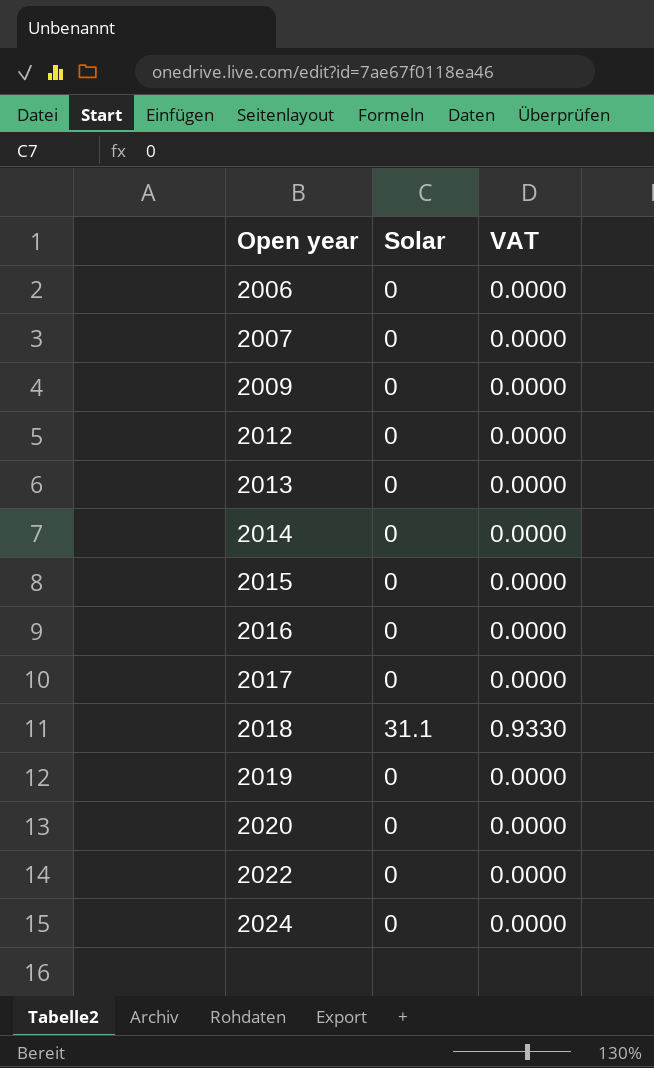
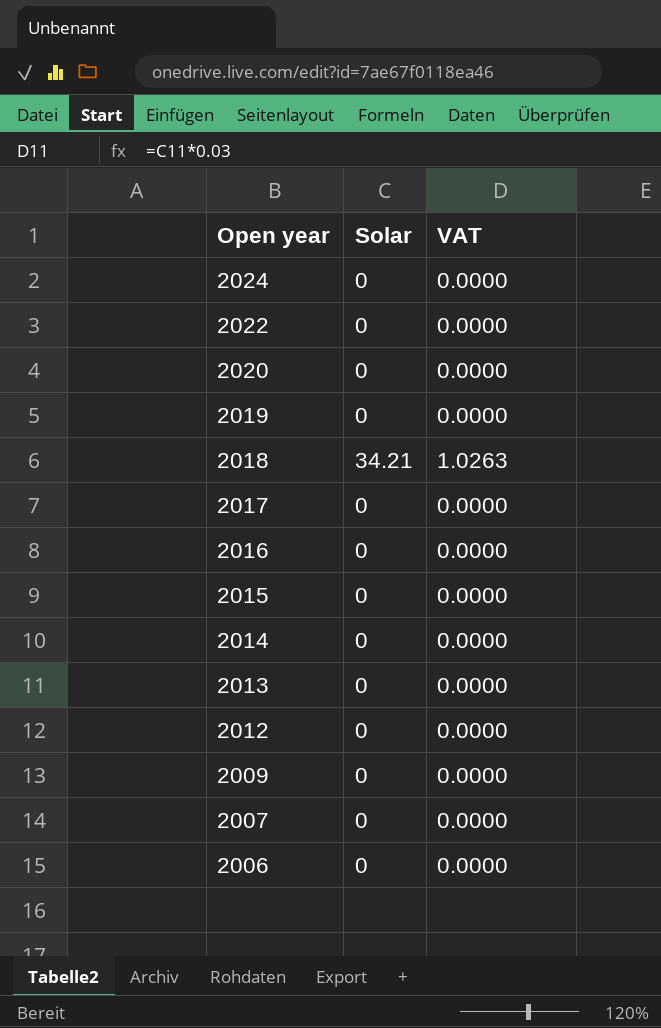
row order: Open year ascending -> Open year descending
2018 | Solar: 31.1 -> 34.21
2018 | VAT: 0.9330 -> 1.0263

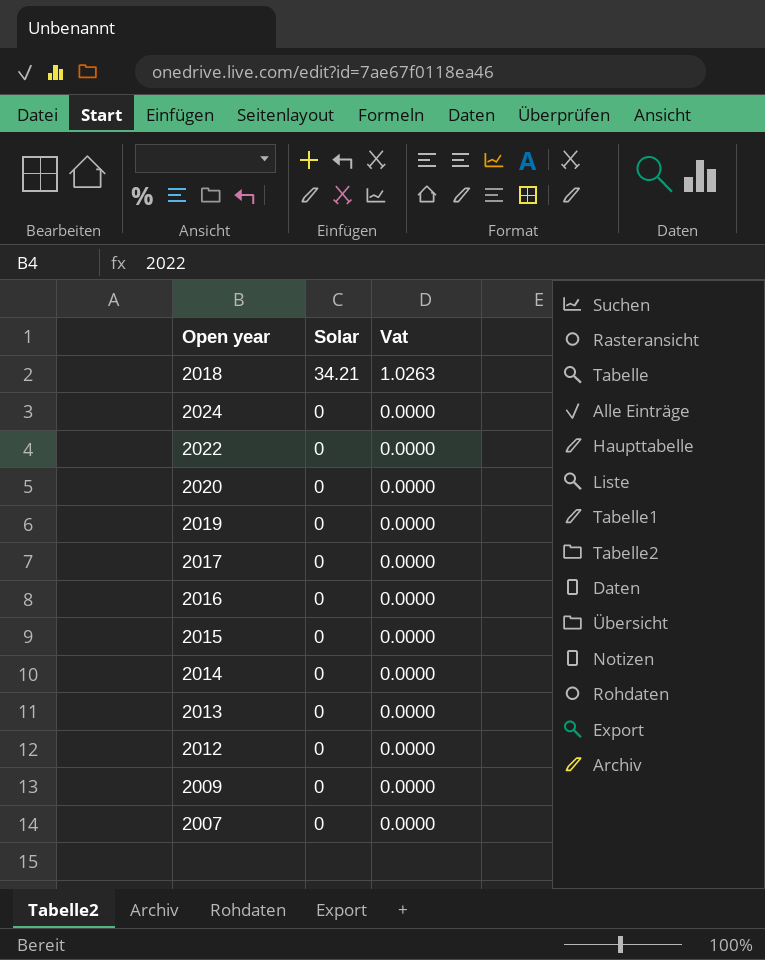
row order: Open year descending -> Solar descending
column name: VAT -> Vat
row 2006: 0 | 0.0000 -> none

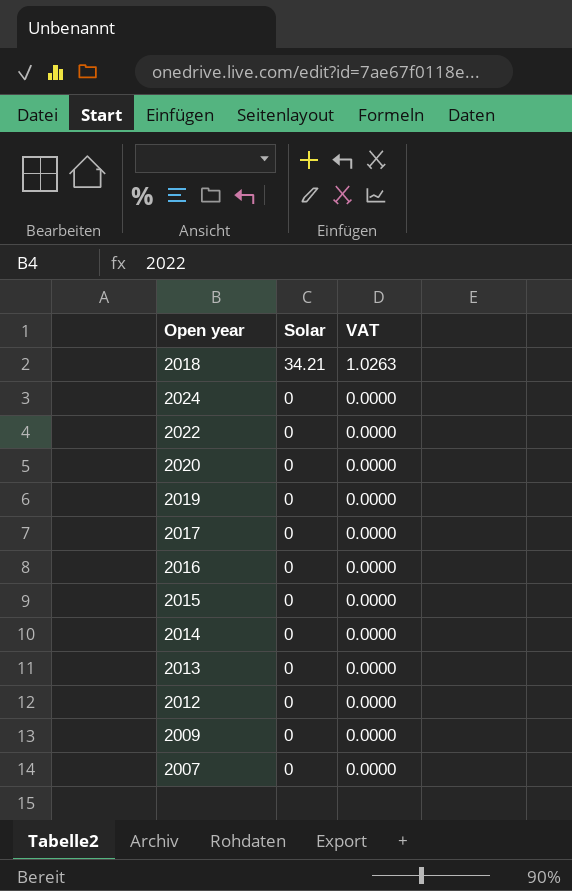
column name: Vat -> VAT

